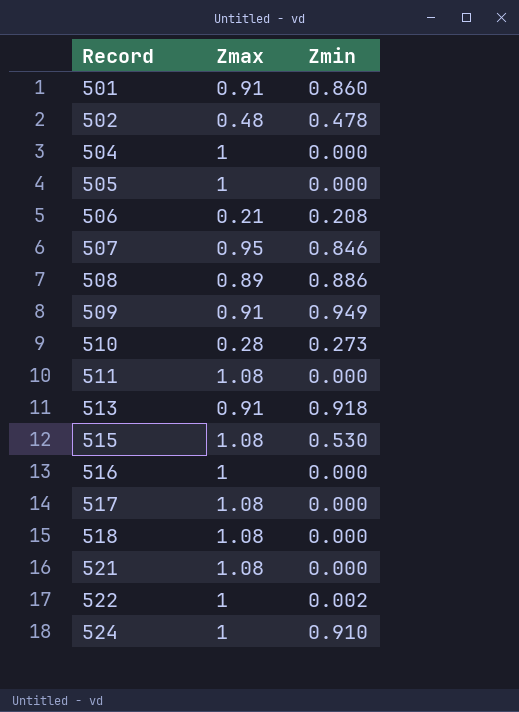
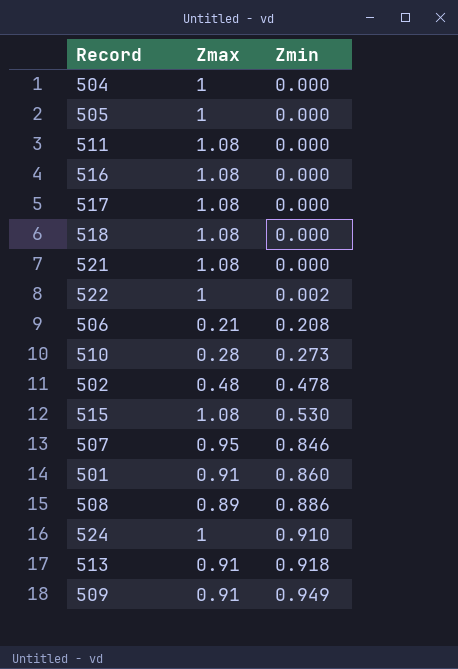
row order: Record ascending -> Zmin ascending
516 | Zmax: 1 -> 1.08

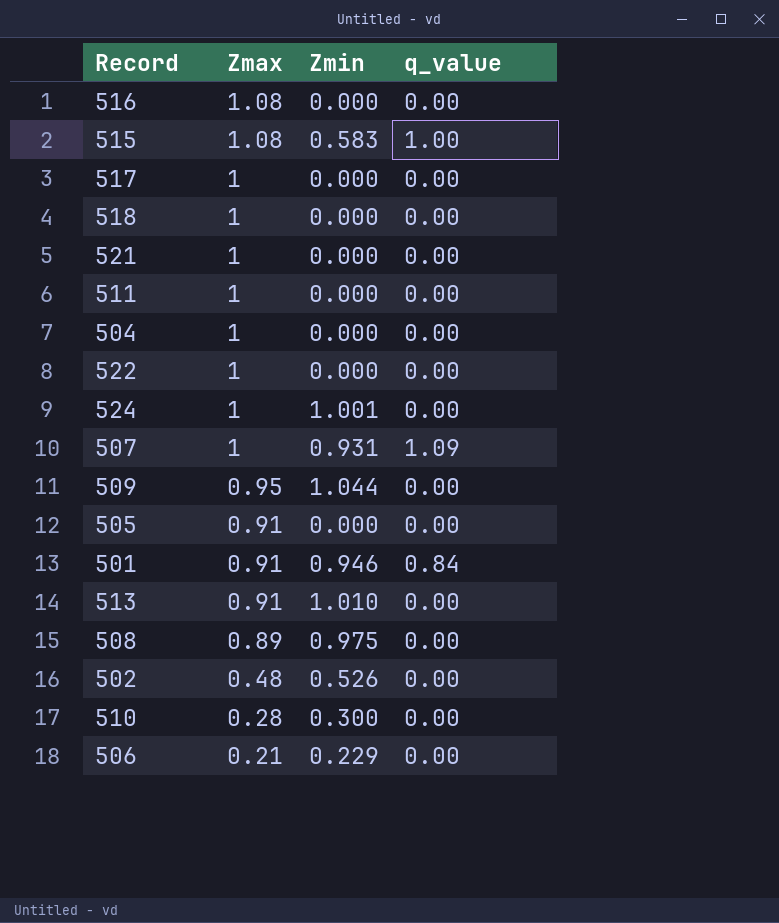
row order: Zmin ascending -> Zmax descending
column q_value | position: none -> 4
515 | Zmin: 0.530 -> 0.583
517 | Zmax: 1.08 -> 1
518 | Zmax: 1.08 -> 1
521 | Zmax: 1.08 -> 1
511 | Zmax: 1.08 -> 1
522 | Zmin: 0.002 -> 0.000
524 | Zmin: 0.910 -> 1.001
507 | Zmax: 0.95 -> 1
507 | Zmin: 0.846 -> 0.931
509 | Zmax: 0.91 -> 0.95
509 | Zmin: 0.949 -> 1.044
505 | Zmax: 1 -> 0.91
501 | Zmin: 0.860 -> 0.946
513 | Zmin: 0.918 -> 1.010
508 | Zmin: 0.886 -> 0.975
502 | Zmin: 0.478 -> 0.526
510 | Zmin: 0.273 -> 0.300
506 | Zmin: 0.208 -> 0.229

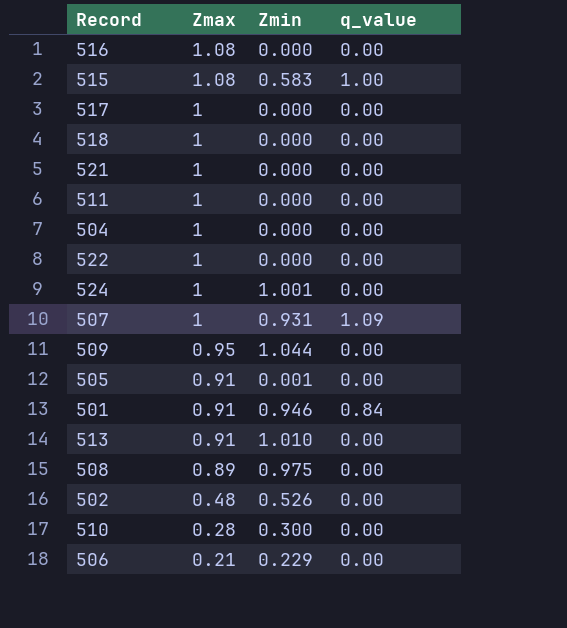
505 | Zmin: 0.000 -> 0.001

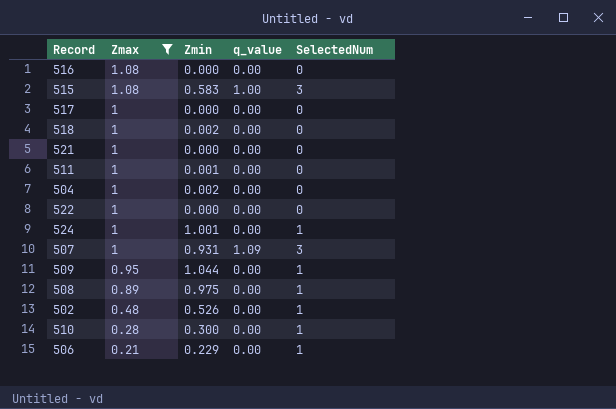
filter: none -> Zmax != 0.91
column SelectedNum | position: none -> 5
518 | Zmin: 0.000 -> 0.002
511 | Zmin: 0.000 -> 0.001
504 | Zmin: 0.000 -> 0.002

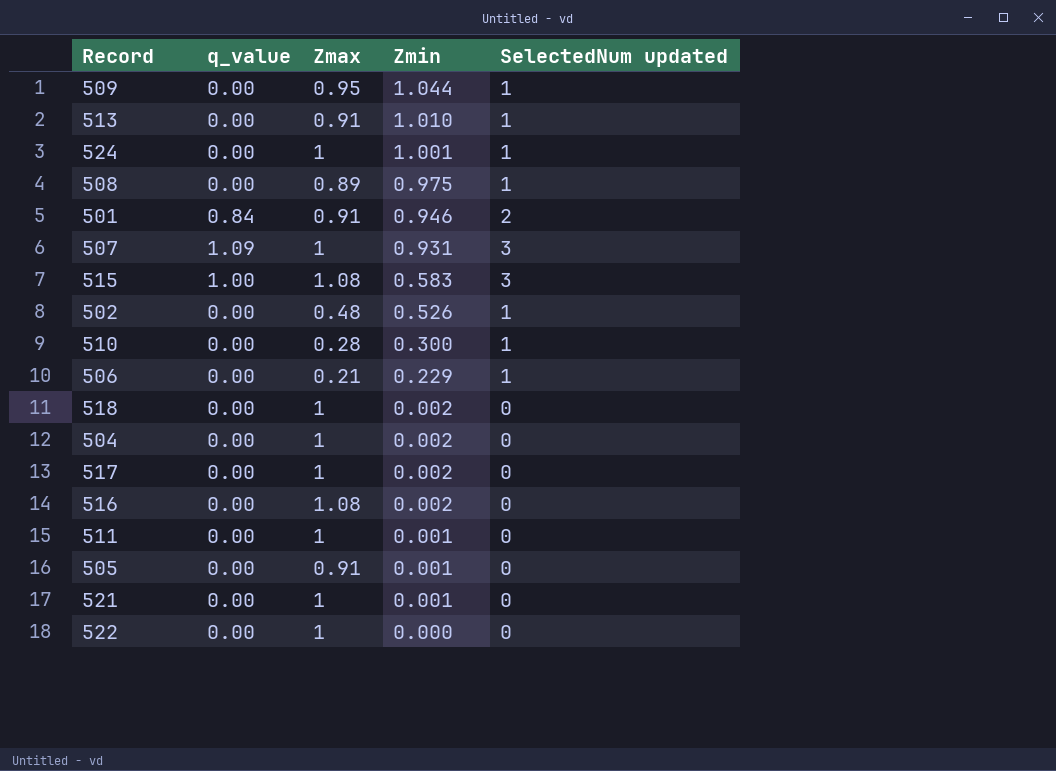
filter: Zmax != 0.91 -> none
row order: Zmax descending -> Zmin descending
column q_value | position: 4 -> 2
column name: SelectedNum -> SelectedNum updated
517 | Zmin: 0.000 -> 0.002
516 | Zmin: 0.000 -> 0.002
521 | Zmin: 0.000 -> 0.001

